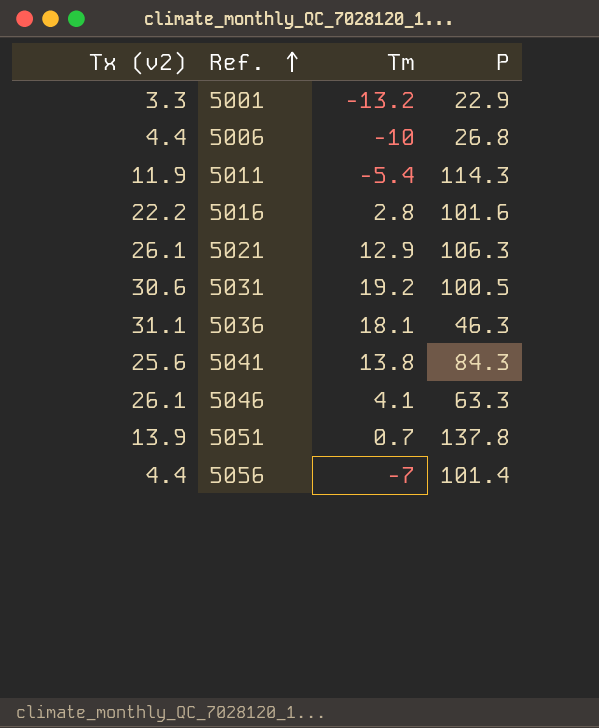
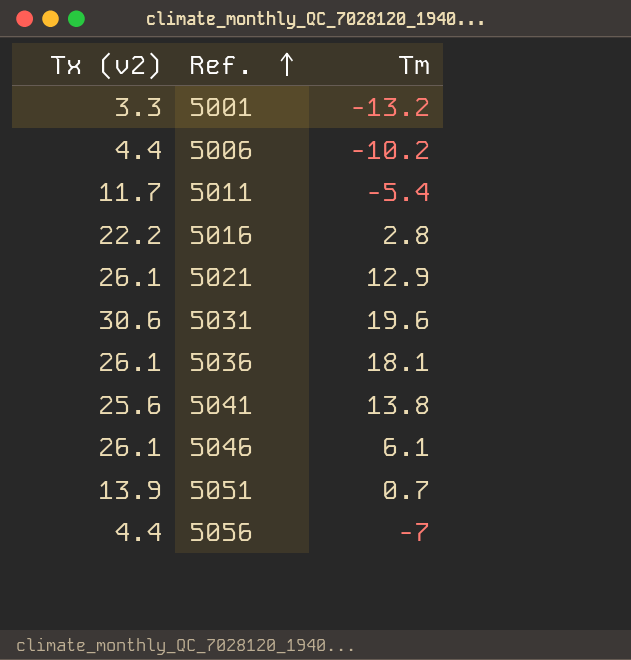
column P | position: 4 -> none
5006 | Tm: -10 -> -10.2
5011 | Tx (v2): 11.9 -> 11.7
5031 | Tm: 19.2 -> 19.6
5036 | Tx (v2): 31.1 -> 26.1
5046 | Tm: 4.1 -> 6.1

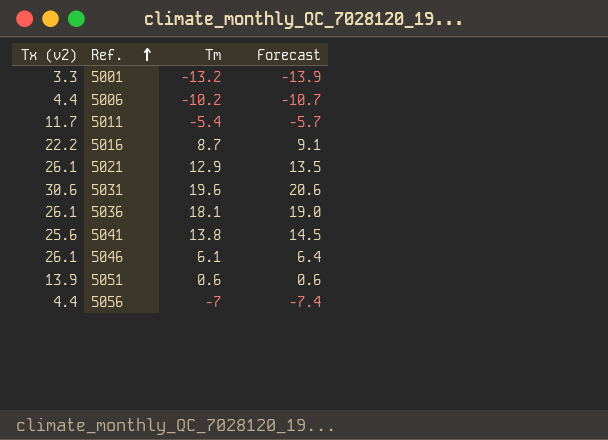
column Forecast | formula: none -> [Tm] * 1.05
5016 | Tm: 2.8 -> 8.7
5051 | Tm: 0.7 -> 0.6

